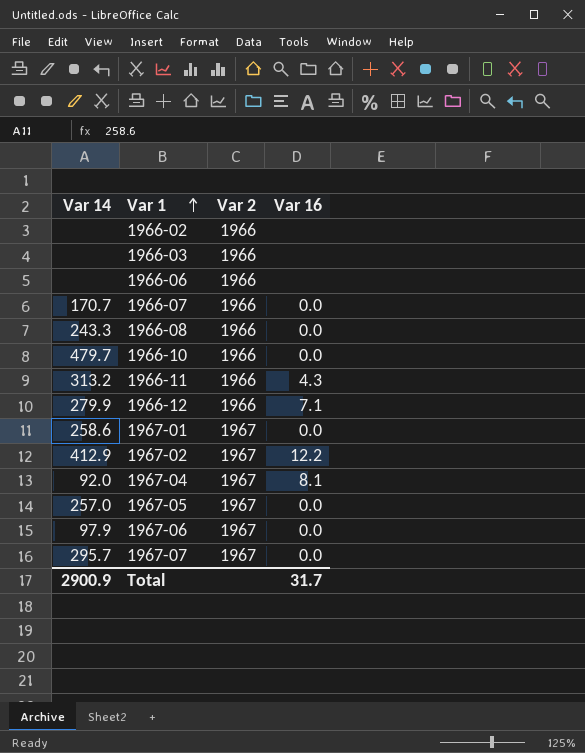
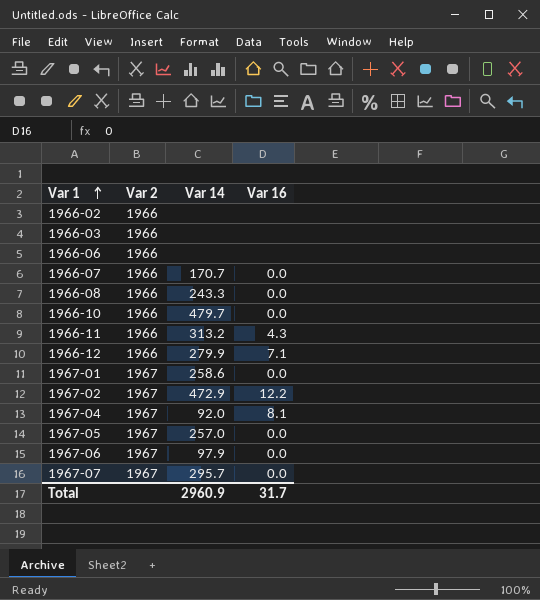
column Var 14 | position: 1 -> 3
1967-02 | Var 14: 412.9 -> 472.9
Total | Var 14: 2900.9 -> 2960.9

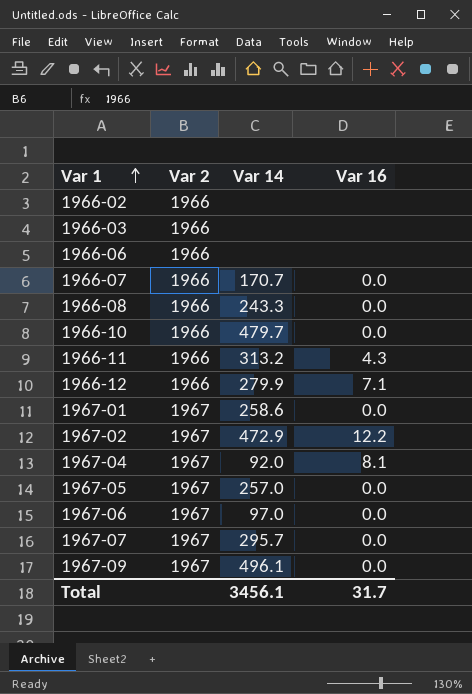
1967-06 | Var 14: 97.9 -> 97.0
row 1967-09: none -> 1967 | 496.1 | 0.0
Total | Var 14: 2960.9 -> 3456.1

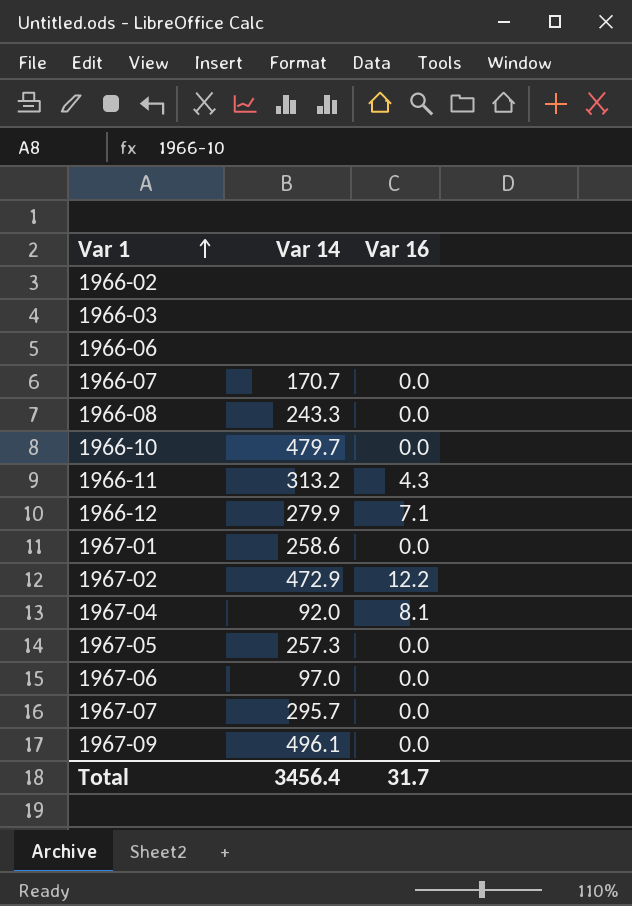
column Var 2 | position: 2 -> none
1967-05 | Var 14: 257.0 -> 257.3
Total | Var 14: 3456.1 -> 3456.4

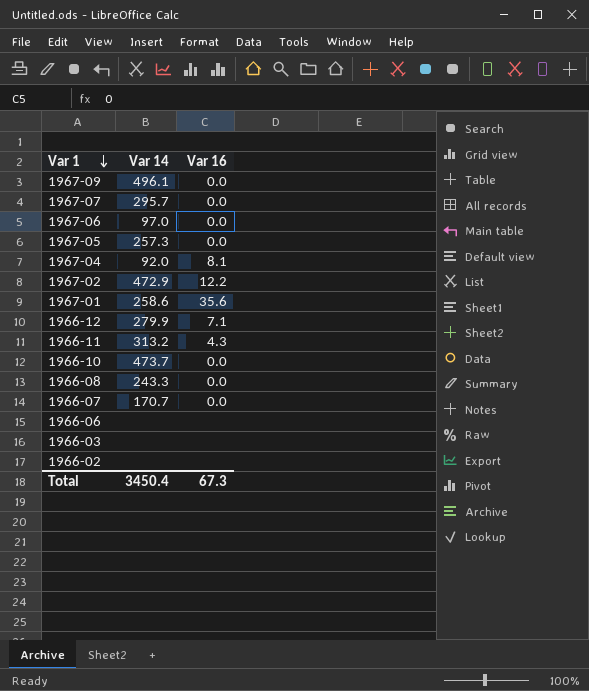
row order: Var 1 ascending -> Var 1 descending
1967-01 | Var 16: 0.0 -> 35.6
1966-10 | Var 14: 479.7 -> 473.7
Total | Var 14: 3456.4 -> 3450.4
Total | Var 16: 31.7 -> 67.3

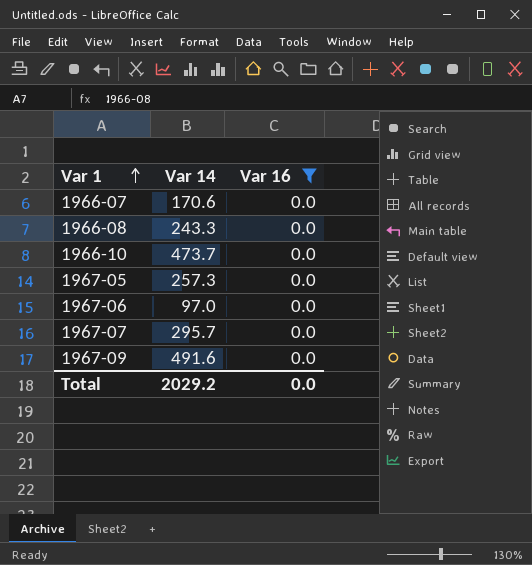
filter: none -> Var 16 = 0.0
row order: Var 1 descending -> Var 1 ascending
1966-07 | Var 14: 170.7 -> 170.6
1967-09 | Var 14: 496.1 -> 491.6
Total | Var 14: 3450.4 -> 2029.2
Total | Var 16: 67.3 -> 0.0

